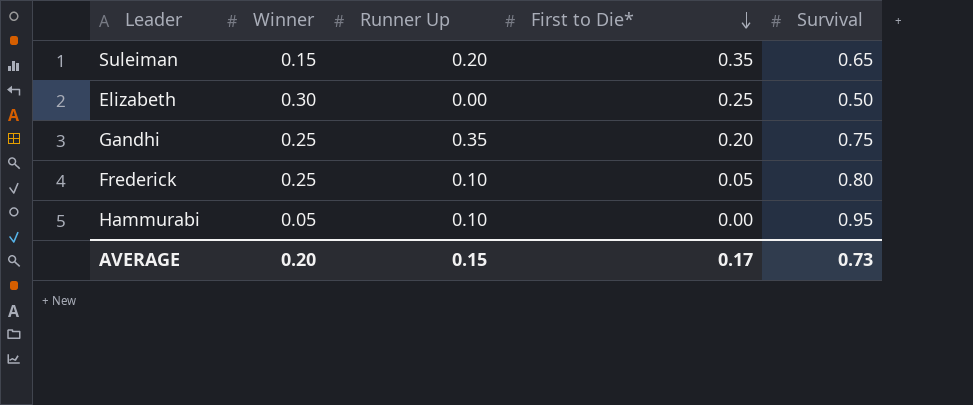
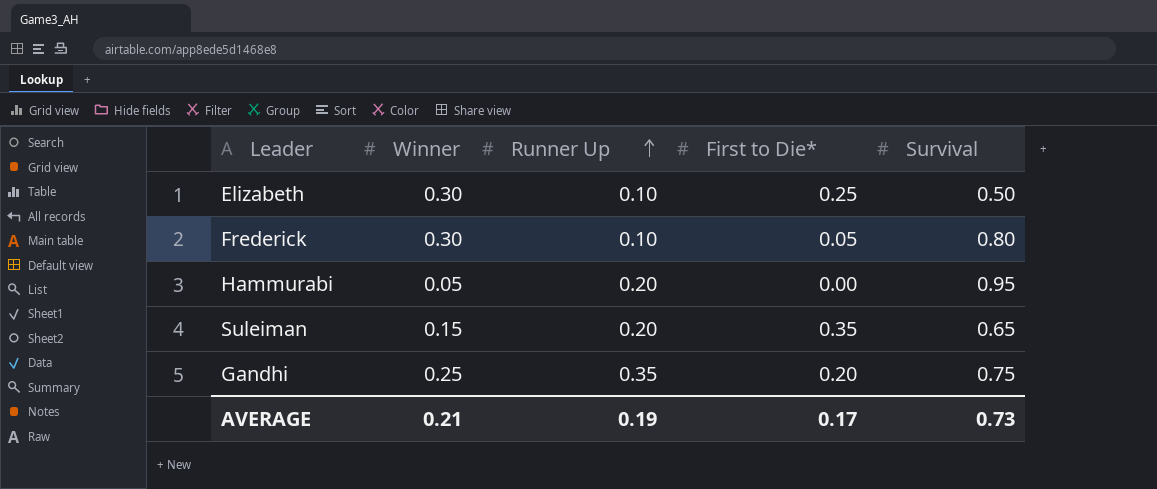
row order: First to Die* descending -> Runner Up ascending
Elizabeth | Runner Up: 0.00 -> 0.10
Frederick | Winner: 0.25 -> 0.30
Hammurabi | Runner Up: 0.10 -> 0.20
AVERAGE | Winner: 0.20 -> 0.21
AVERAGE | Runner Up: 0.15 -> 0.19

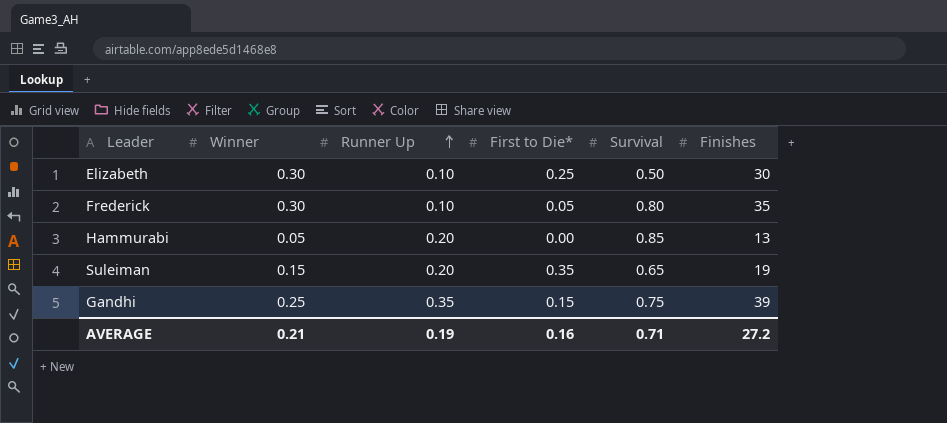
column Finishes | position: none -> 6
Hammurabi | Survival: 0.95 -> 0.85
Gandhi | First to Die*: 0.20 -> 0.15
AVERAGE | First to Die*: 0.17 -> 0.16
AVERAGE | Survival: 0.73 -> 0.71

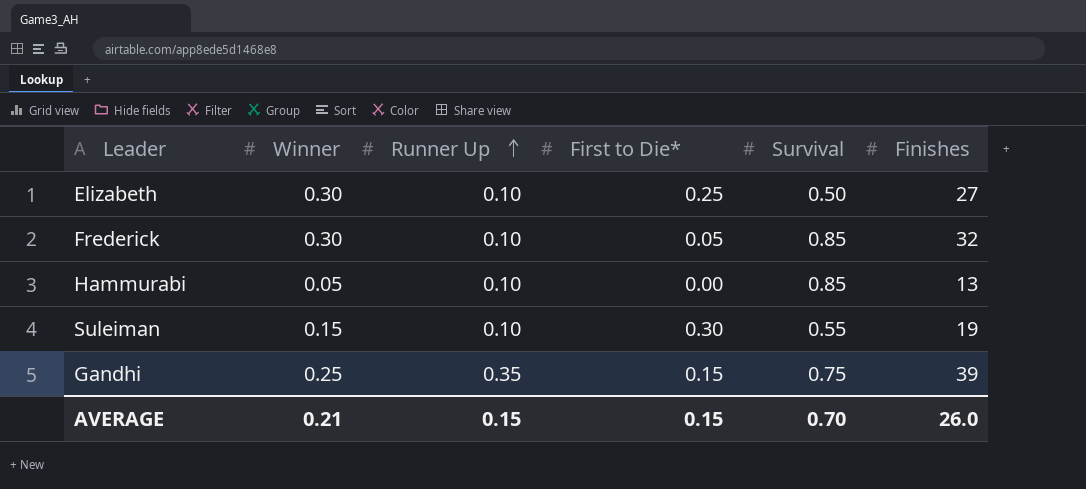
Elizabeth | Finishes: 30 -> 27
Frederick | Survival: 0.80 -> 0.85
Frederick | Finishes: 35 -> 32
Hammurabi | Runner Up: 0.20 -> 0.10
Suleiman | Runner Up: 0.20 -> 0.10
Suleiman | First to Die*: 0.35 -> 0.30
Suleiman | Survival: 0.65 -> 0.55
AVERAGE | Runner Up: 0.19 -> 0.15
AVERAGE | First to Die*: 0.16 -> 0.15
AVERAGE | Survival: 0.71 -> 0.70
AVERAGE | Finishes: 27.2 -> 26.0

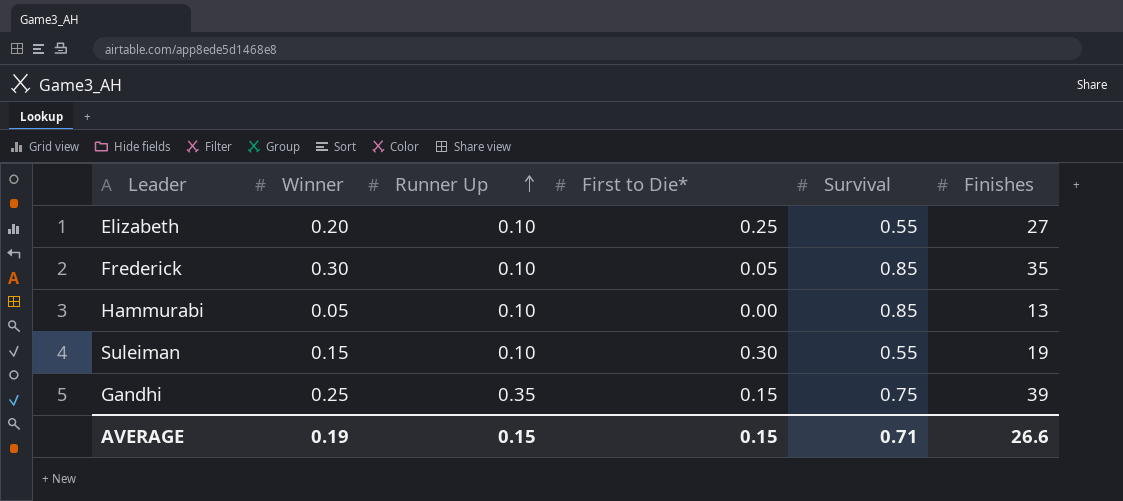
Elizabeth | Winner: 0.30 -> 0.20
Elizabeth | Survival: 0.50 -> 0.55
Frederick | Finishes: 32 -> 35
AVERAGE | Winner: 0.21 -> 0.19
AVERAGE | Survival: 0.70 -> 0.71
AVERAGE | Finishes: 26.0 -> 26.6

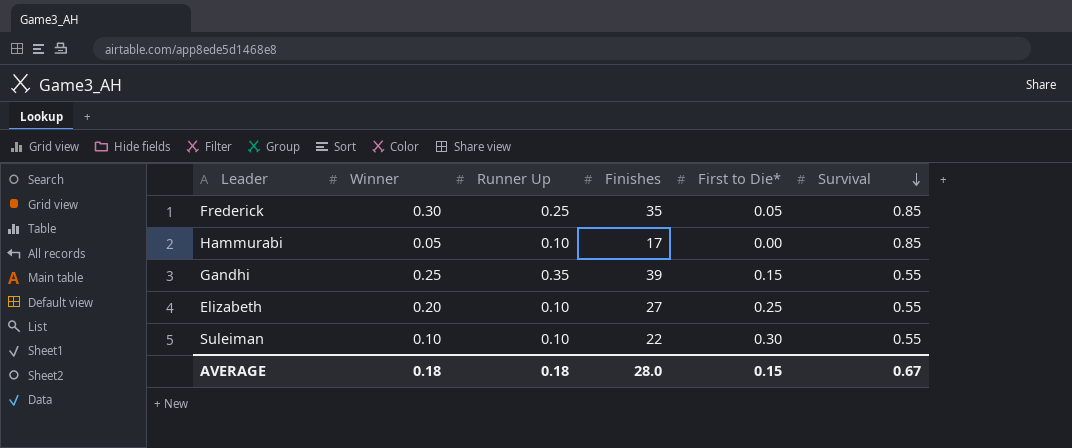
row order: Runner Up ascending -> Survival descending
column Finishes | position: 6 -> 4
Frederick | Runner Up: 0.10 -> 0.25
Hammurabi | Finishes: 13 -> 17
Gandhi | Survival: 0.75 -> 0.55
Suleiman | Winner: 0.15 -> 0.10
Suleiman | Finishes: 19 -> 22
AVERAGE | Winner: 0.19 -> 0.18
AVERAGE | Runner Up: 0.15 -> 0.18
AVERAGE | Finishes: 26.6 -> 28.0
AVERAGE | Survival: 0.71 -> 0.67

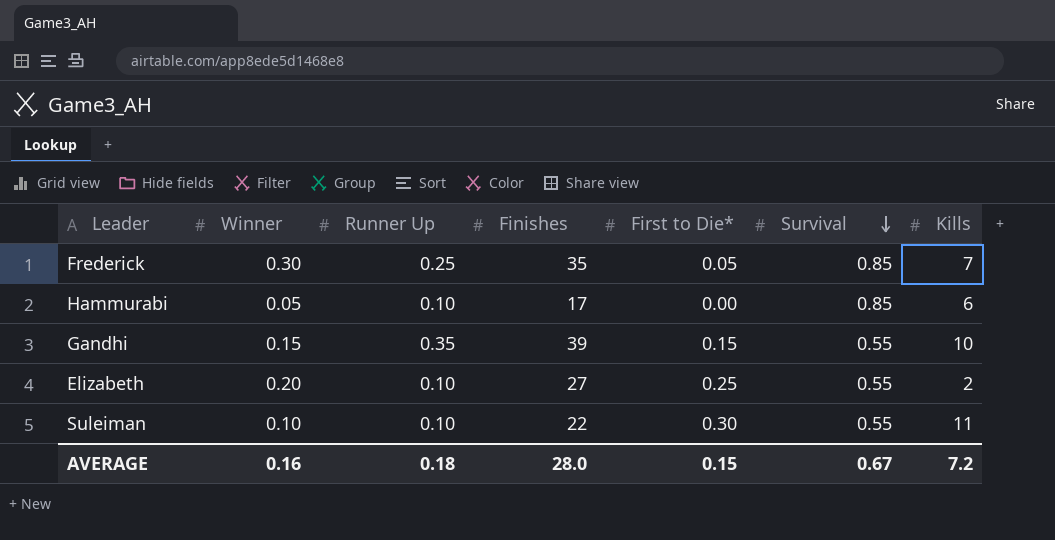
column Kills | position: none -> 7
Gandhi | Winner: 0.25 -> 0.15
AVERAGE | Winner: 0.18 -> 0.16

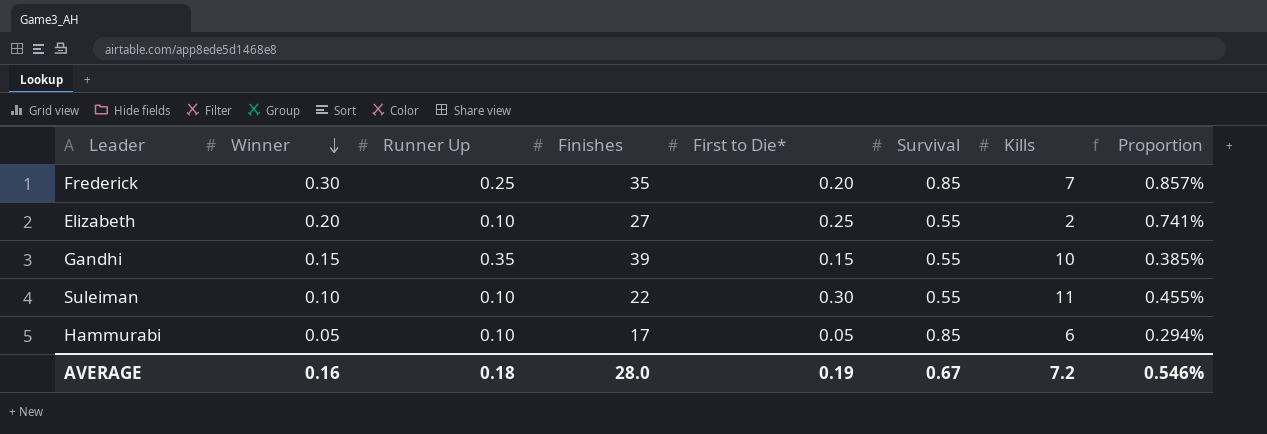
row order: Survival descending -> Winner descending
column Proportion | formula: none -> [Winner] / [Finishes]
Frederick | First to Die*: 0.05 -> 0.20
Hammurabi | First to Die*: 0.00 -> 0.05
AVERAGE | First to Die*: 0.15 -> 0.19

